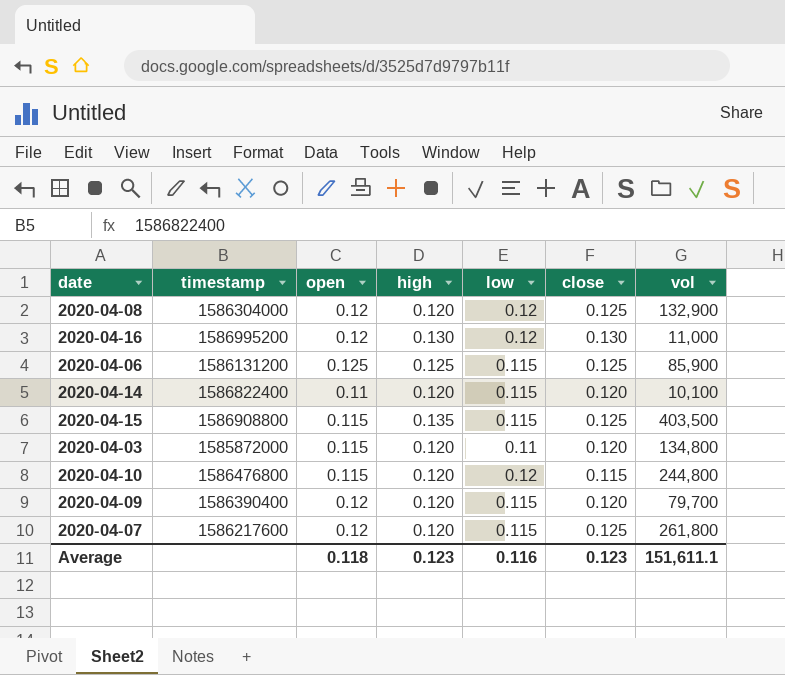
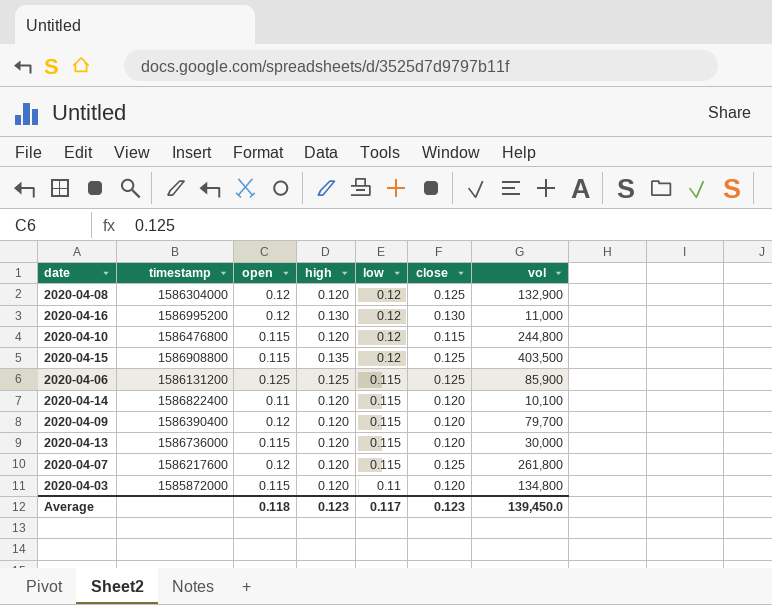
row order: none -> low descending
2020-04-15 | low: 0.115 -> 0.12
row 2020-04-13: none -> 1586736000 | 0.115 | 0.120 | 0.115 | 0.120 | 30,000
Average | low: 0.116 -> 0.117
Average | vol: 151,611.1 -> 139,450.0

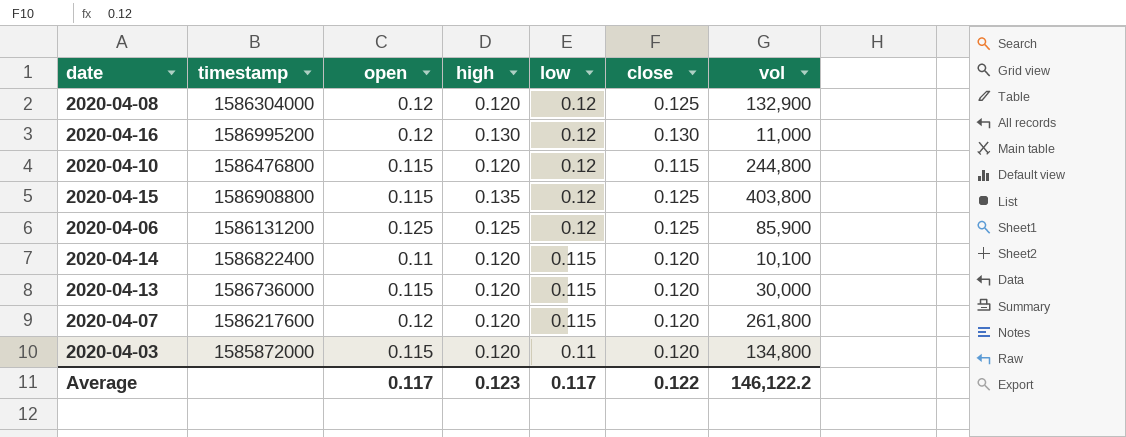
row 2020-04-09: 1586390400 | 0.12 | 0.120 | 0.115 | 0.120 | 79,700 -> none
2020-04-15 | vol: 403,500 -> 403,800
2020-04-06 | low: 0.115 -> 0.12
2020-04-07 | close: 0.125 -> 0.120
Average | open: 0.118 -> 0.117
Average | close: 0.123 -> 0.122
Average | vol: 139,450.0 -> 146,122.2

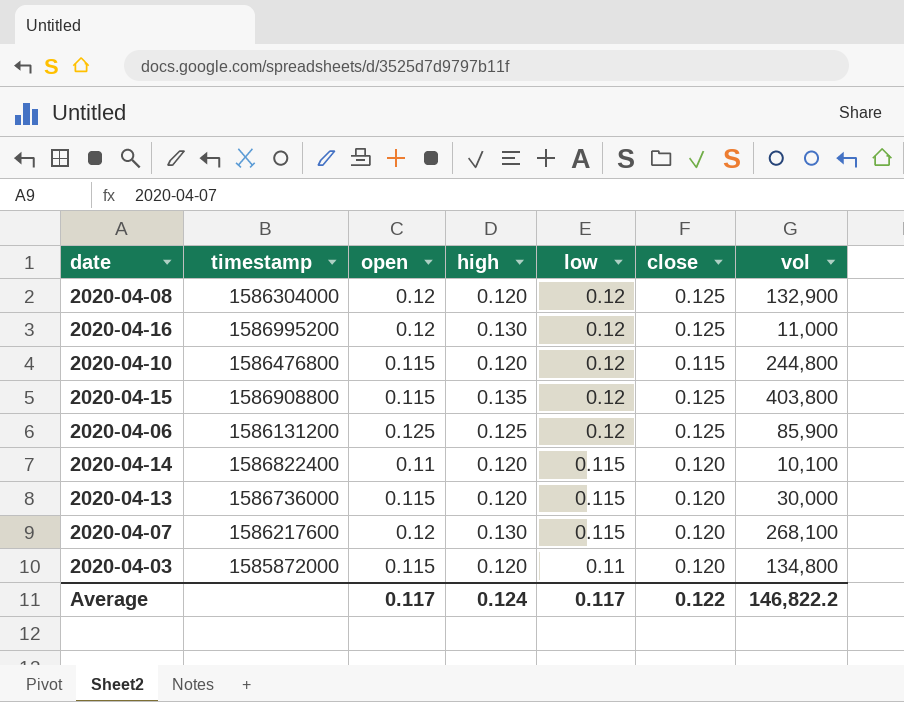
2020-04-16 | close: 0.130 -> 0.125
2020-04-07 | high: 0.120 -> 0.130
2020-04-07 | vol: 261,800 -> 268,100
Average | high: 0.123 -> 0.124
Average | vol: 146,122.2 -> 146,822.2

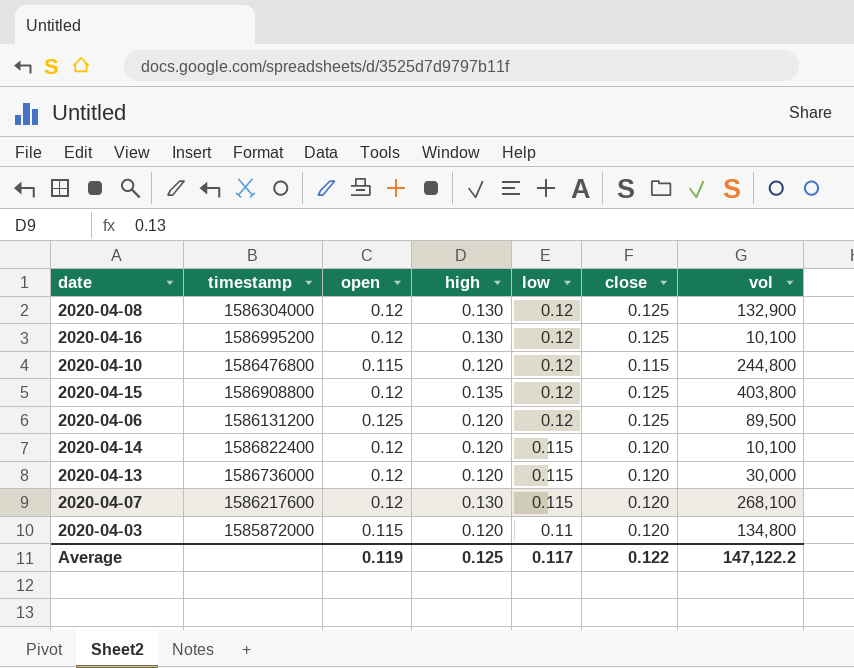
2020-04-08 | high: 0.120 -> 0.130
2020-04-16 | vol: 11,000 -> 10,100
2020-04-15 | open: 0.115 -> 0.12
2020-04-06 | high: 0.125 -> 0.120
2020-04-06 | vol: 85,900 -> 89,500
2020-04-14 | open: 0.11 -> 0.12
2020-04-13 | open: 0.115 -> 0.12
Average | open: 0.117 -> 0.119
Average | high: 0.124 -> 0.125
Average | vol: 146,822.2 -> 147,122.2

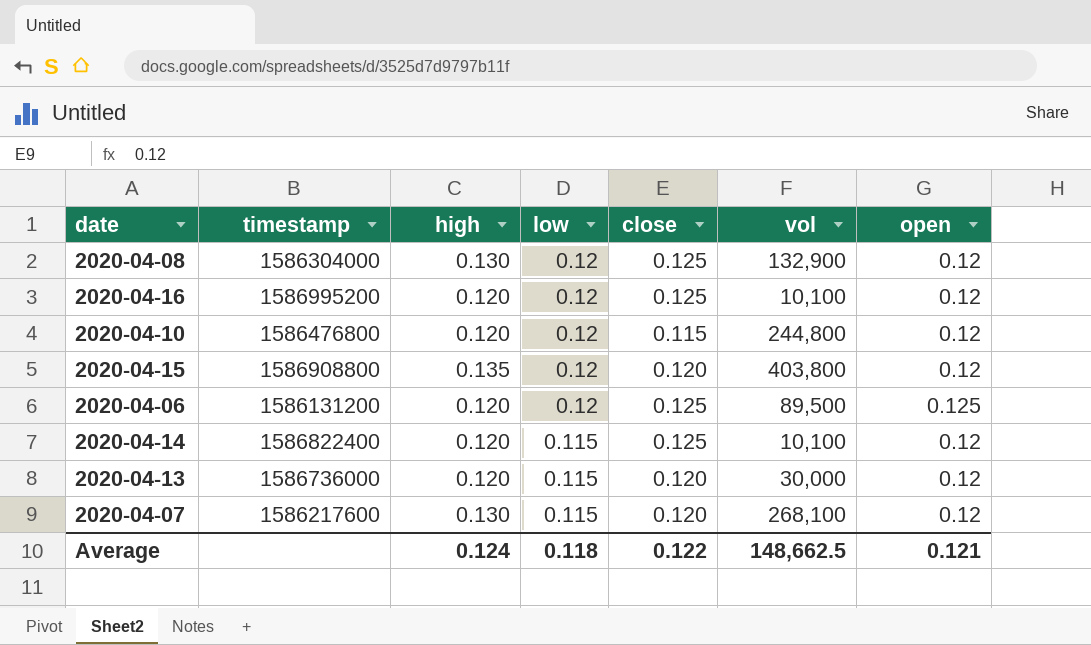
column open | position: 3 -> 7
row 2020-04-03: 1585872000 | 0.115 | 0.120 | 0.11 | 0.120 | 134,800 -> none
2020-04-16 | high: 0.130 -> 0.120
2020-04-10 | open: 0.115 -> 0.12
2020-04-15 | close: 0.125 -> 0.120
2020-04-14 | close: 0.120 -> 0.125
Average | high: 0.125 -> 0.124
Average | low: 0.117 -> 0.118
Average | vol: 147,122.2 -> 148,662.5
Average | open: 0.119 -> 0.121

